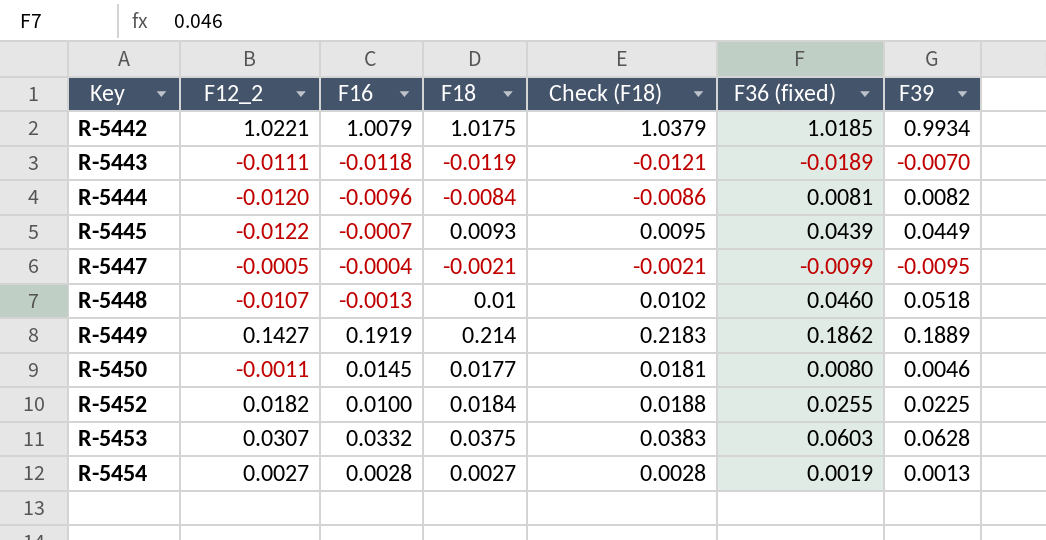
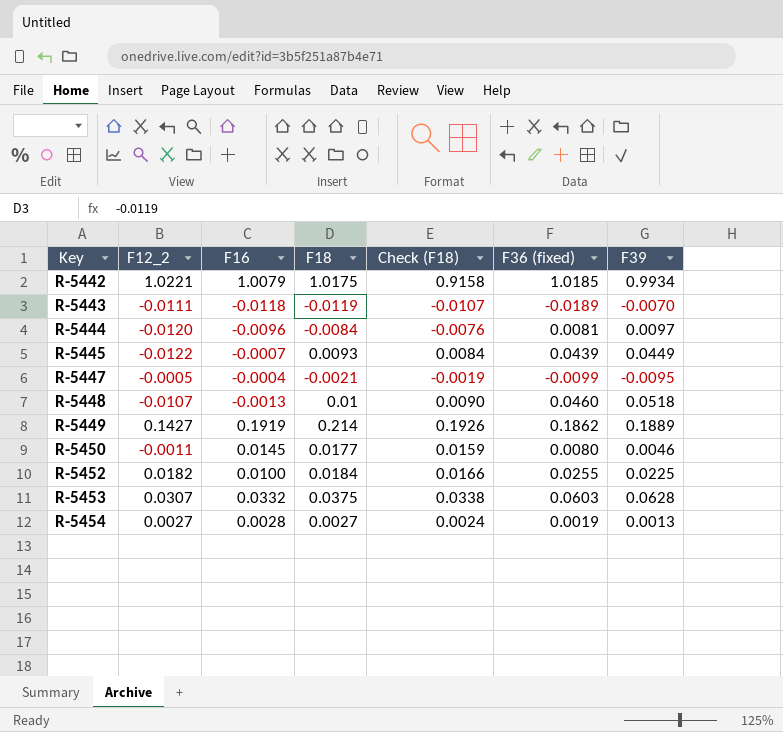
column Check (F18) | formula: [F18] * 1.02 -> [F18] * 0.9
R-5444 | F39: 0.0082 -> 0.0097

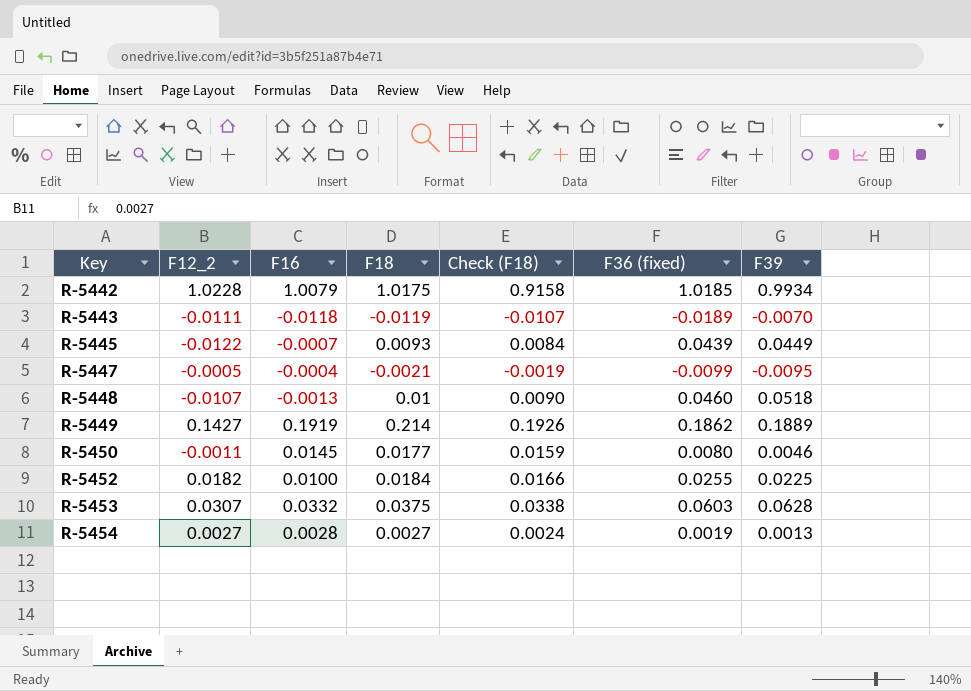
row R-5444: -0.0120 | -0.0096 | -0.0084 | -0.0076 | 0.0081 | 0.0097 -> none
R-5442 | F12_2: 1.0221 -> 1.0228

